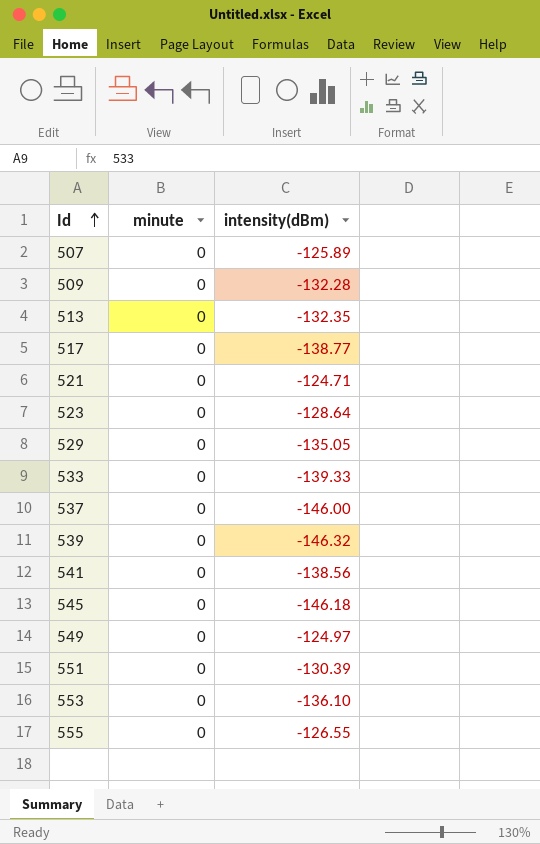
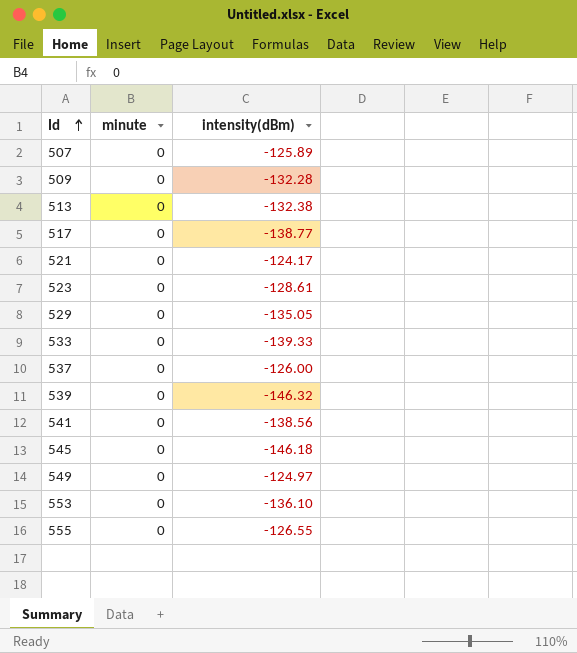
row 551: 0 | -130.39 -> none
513 | intensity(dBm): -132.35 -> -132.38
521 | intensity(dBm): -124.71 -> -124.17
523 | intensity(dBm): -128.64 -> -128.61
537 | intensity(dBm): -146.00 -> -126.00

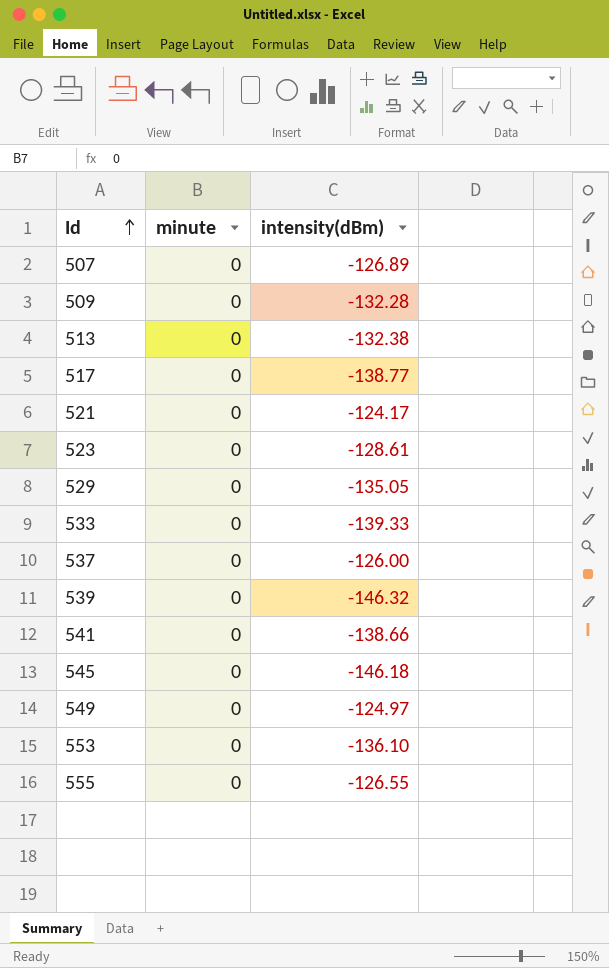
507 | intensity(dBm): -125.89 -> -126.89
541 | intensity(dBm): -138.56 -> -138.66

